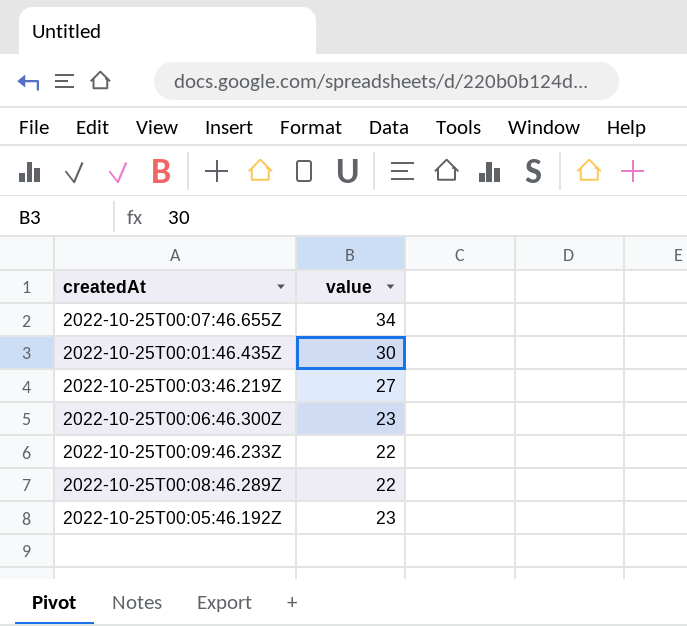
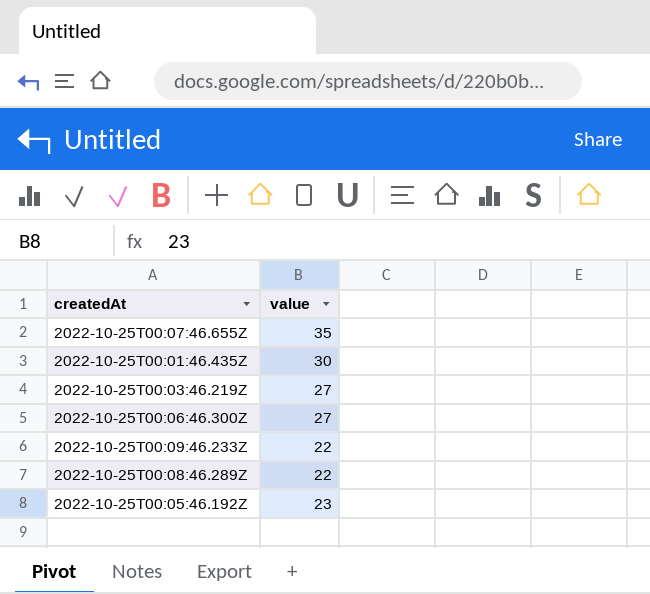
2022-10-25T00:07:46.655Z | value: 34 -> 35
2022-10-25T00:06:46.300Z | value: 23 -> 27

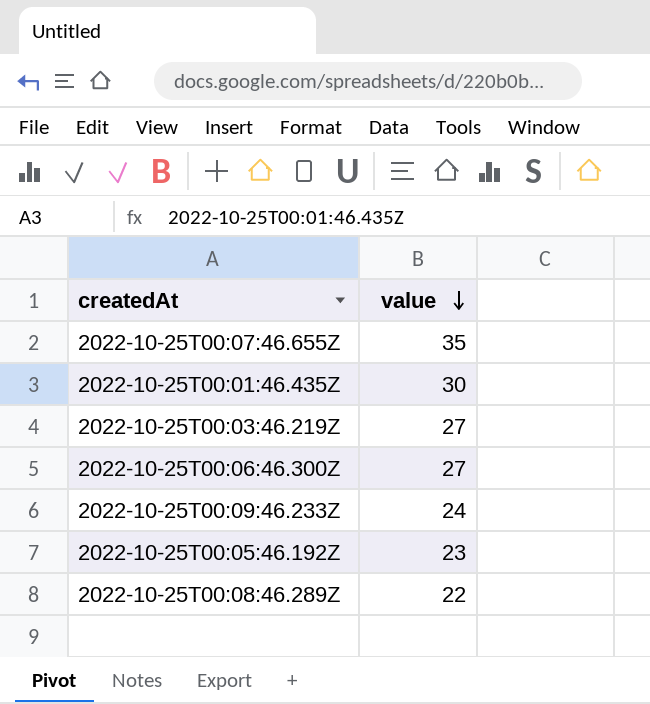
row order: none -> value descending
2022-10-25T00:09:46.233Z | value: 22 -> 24

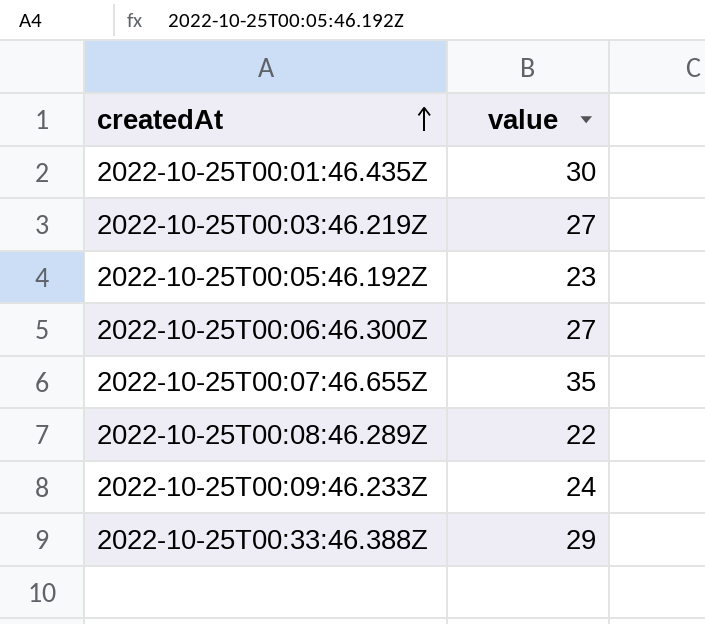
row order: value descending -> createdAt ascending
row 2022-10-25T00:33:46.388Z: none -> 29

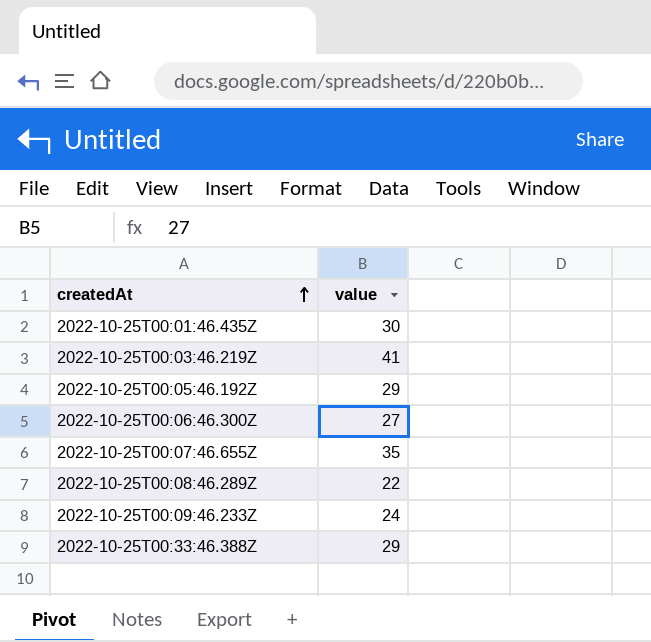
2022-10-25T00:03:46.219Z | value: 27 -> 41
2022-10-25T00:05:46.192Z | value: 23 -> 29

